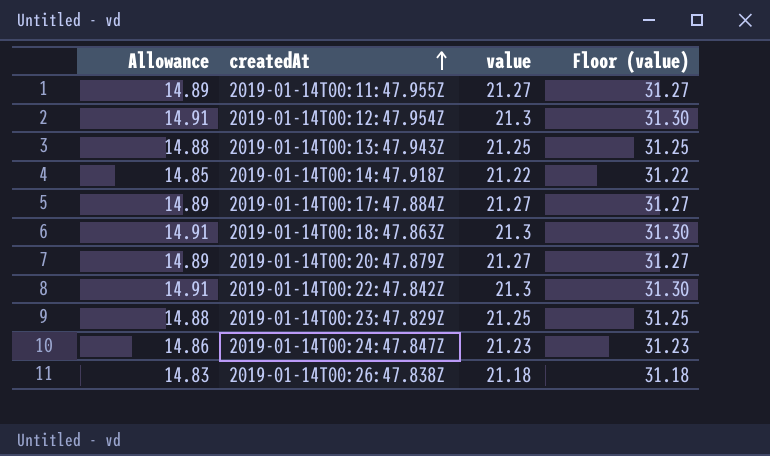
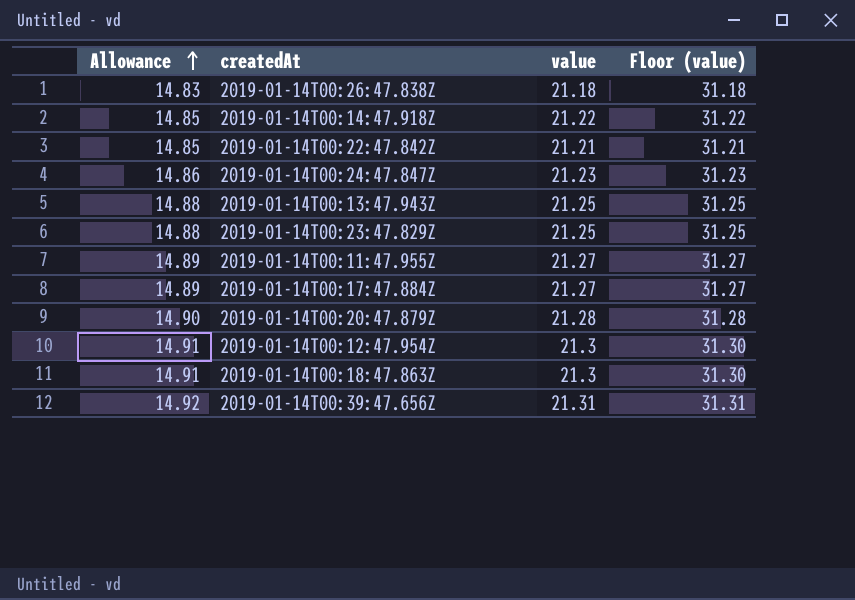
row order: createdAt ascending -> Allowance ascending
2019-01-14T00:22:47.842Z | Allowance: 14.91 -> 14.85
2019-01-14T00:22:47.842Z | value: 21.3 -> 21.21
2019-01-14T00:22:47.842Z | Floor (value): 31.30 -> 31.21
2019-01-14T00:20:47.879Z | Allowance: 14.89 -> 14.90
2019-01-14T00:20:47.879Z | value: 21.27 -> 21.28
2019-01-14T00:20:47.879Z | Floor (value): 31.27 -> 31.28
row 2019-01-14T00:39:47.656Z: none -> 14.92 | 21.31 | 31.31

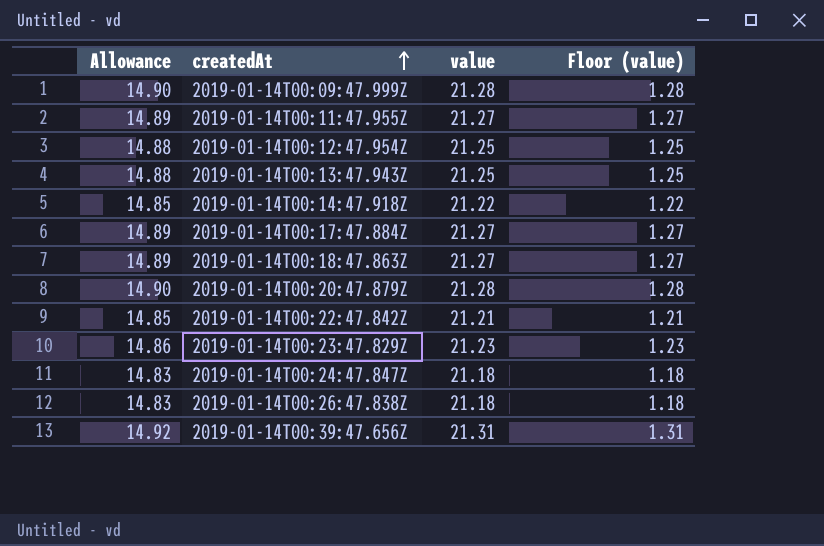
row order: Allowance ascending -> createdAt ascending
column Floor (value) | formula: [value] + 10 -> [value] - 20
row 2019-01-14T00:09:47.999Z: none -> 14.90 | 21.28 | 1.28
2019-01-14T00:12:47.954Z | Allowance: 14.91 -> 14.88
2019-01-14T00:12:47.954Z | value: 21.3 -> 21.25
2019-01-14T00:18:47.863Z | Allowance: 14.91 -> 14.89
2019-01-14T00:18:47.863Z | value: 21.3 -> 21.27
2019-01-14T00:23:47.829Z | Allowance: 14.88 -> 14.86
2019-01-14T00:23:47.829Z | value: 21.25 -> 21.23
2019-01-14T00:24:47.847Z | Allowance: 14.86 -> 14.83
2019-01-14T00:24:47.847Z | value: 21.23 -> 21.18

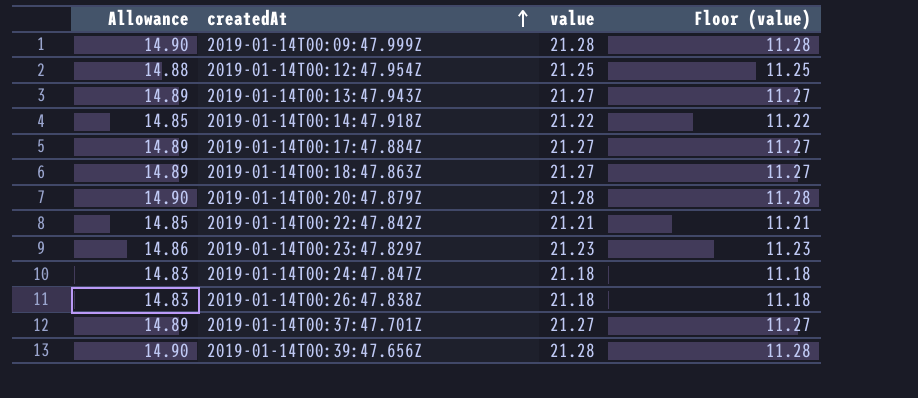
column Floor (value) | formula: [value] - 20 -> [value] - 10
row 2019-01-14T00:11:47.955Z: 14.89 | 21.27 | 1.27 -> none
2019-01-14T00:13:47.943Z | Allowance: 14.88 -> 14.89
2019-01-14T00:13:47.943Z | value: 21.25 -> 21.27
row 2019-01-14T00:37:47.701Z: none -> 14.89 | 21.27 | 11.27
2019-01-14T00:39:47.656Z | Allowance: 14.92 -> 14.90
2019-01-14T00:39:47.656Z | value: 21.31 -> 21.28

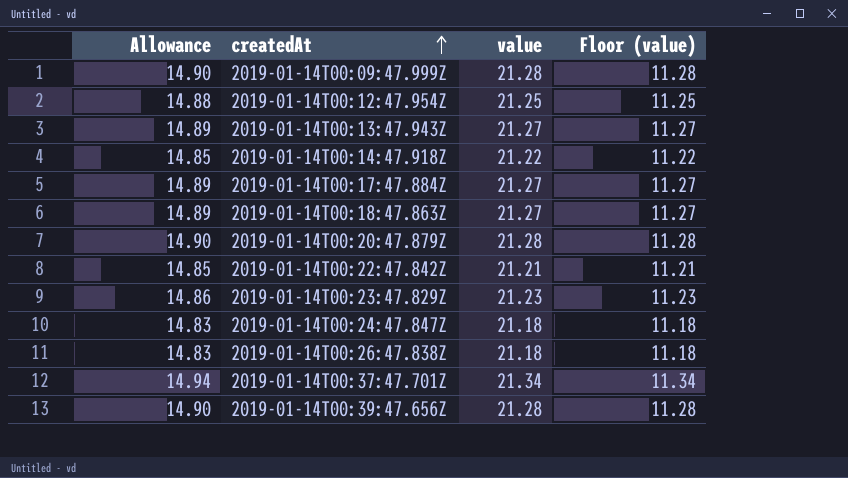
2019-01-14T00:37:47.701Z | Allowance: 14.89 -> 14.94
2019-01-14T00:37:47.701Z | value: 21.27 -> 21.34
2019-01-14T00:37:47.701Z | Floor (value): 11.27 -> 11.34

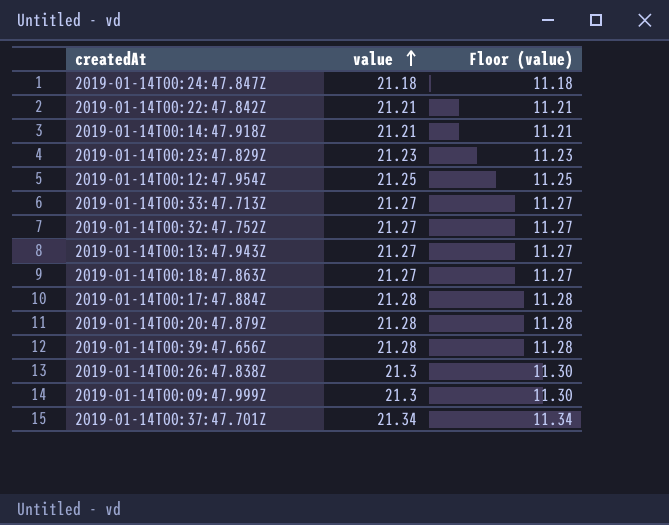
row order: createdAt ascending -> value ascending
column Allowance | formula: [value] * 0.7 -> none
2019-01-14T00:14:47.918Z | value: 21.22 -> 21.21
2019-01-14T00:14:47.918Z | Floor (value): 11.22 -> 11.21
row 2019-01-14T00:33:47.713Z: none -> 21.27 | 11.27
row 2019-01-14T00:32:47.752Z: none -> 21.27 | 11.27
2019-01-14T00:17:47.884Z | value: 21.27 -> 21.28
2019-01-14T00:17:47.884Z | Floor (value): 11.27 -> 11.28
2019-01-14T00:26:47.838Z | value: 21.18 -> 21.3
2019-01-14T00:26:47.838Z | Floor (value): 11.18 -> 11.30
2019-01-14T00:09:47.999Z | value: 21.28 -> 21.3
2019-01-14T00:09:47.999Z | Floor (value): 11.28 -> 11.30

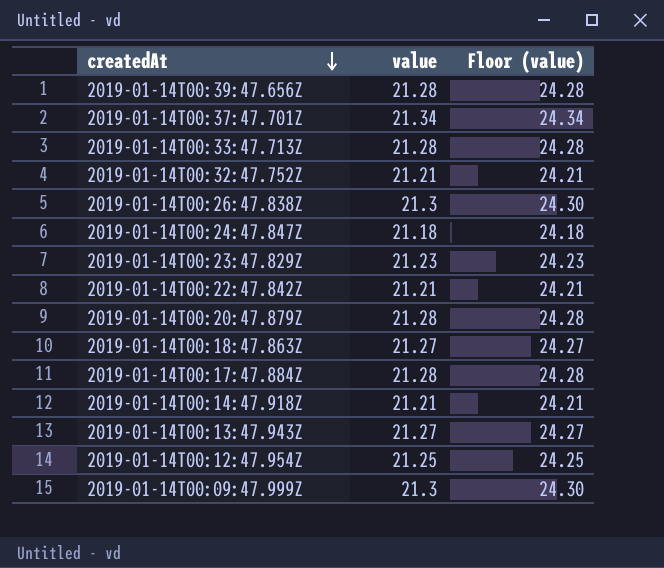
row order: value ascending -> createdAt descending
column Floor (value) | formula: [value] - 10 -> [value] + 3
2019-01-14T00:33:47.713Z | value: 21.27 -> 21.28
2019-01-14T00:32:47.752Z | value: 21.27 -> 21.21

